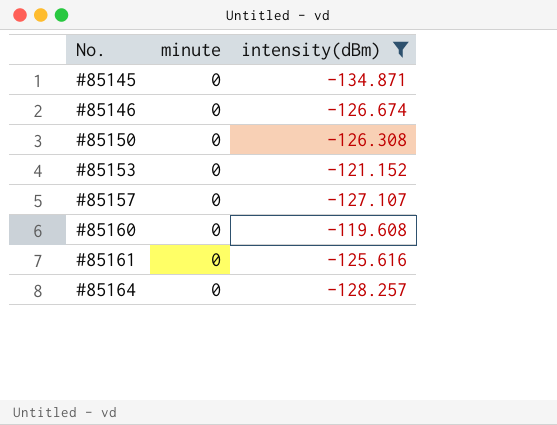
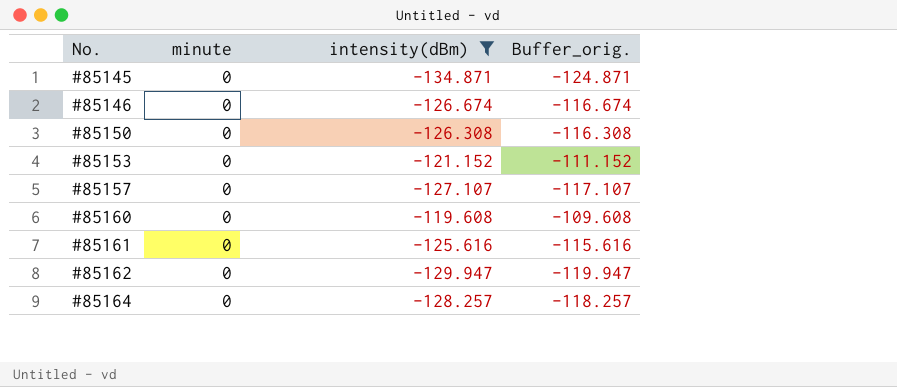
column Buffer_orig. | formula: none -> [intensity(dBm)] + 10
row #85162: none -> 0 | -129.947 | -119.947

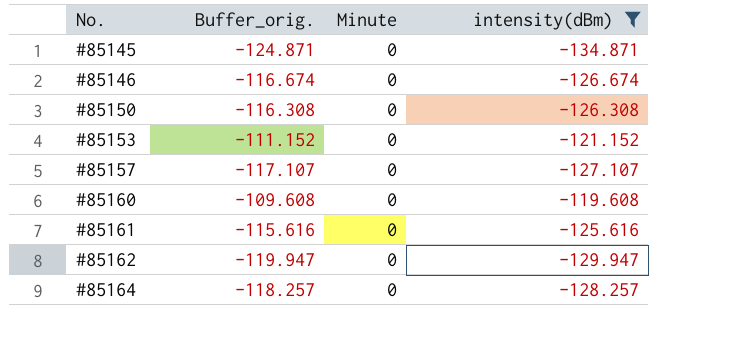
column Buffer_orig. | position: 4 -> 2
column name: minute -> Minute

